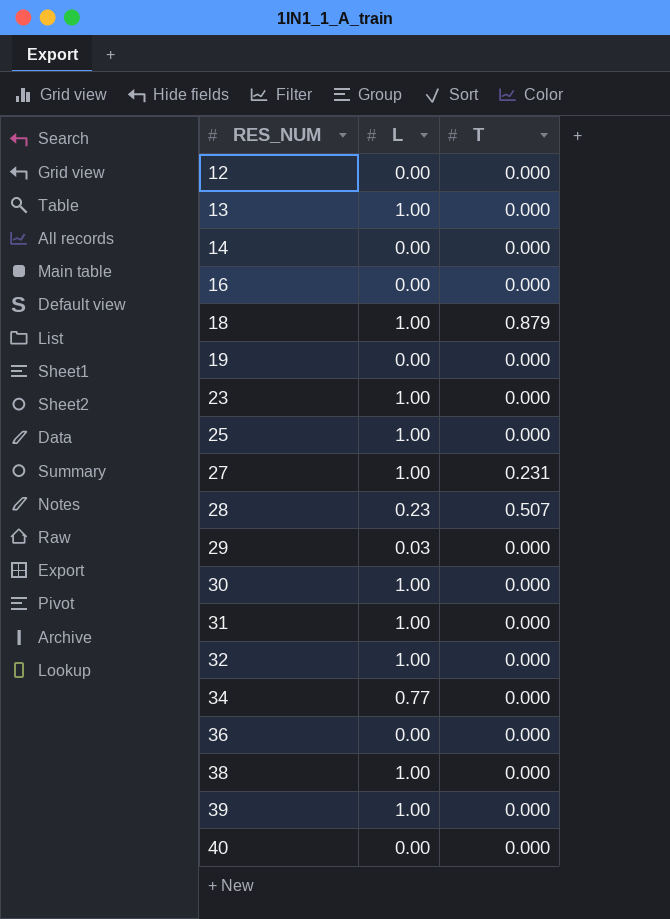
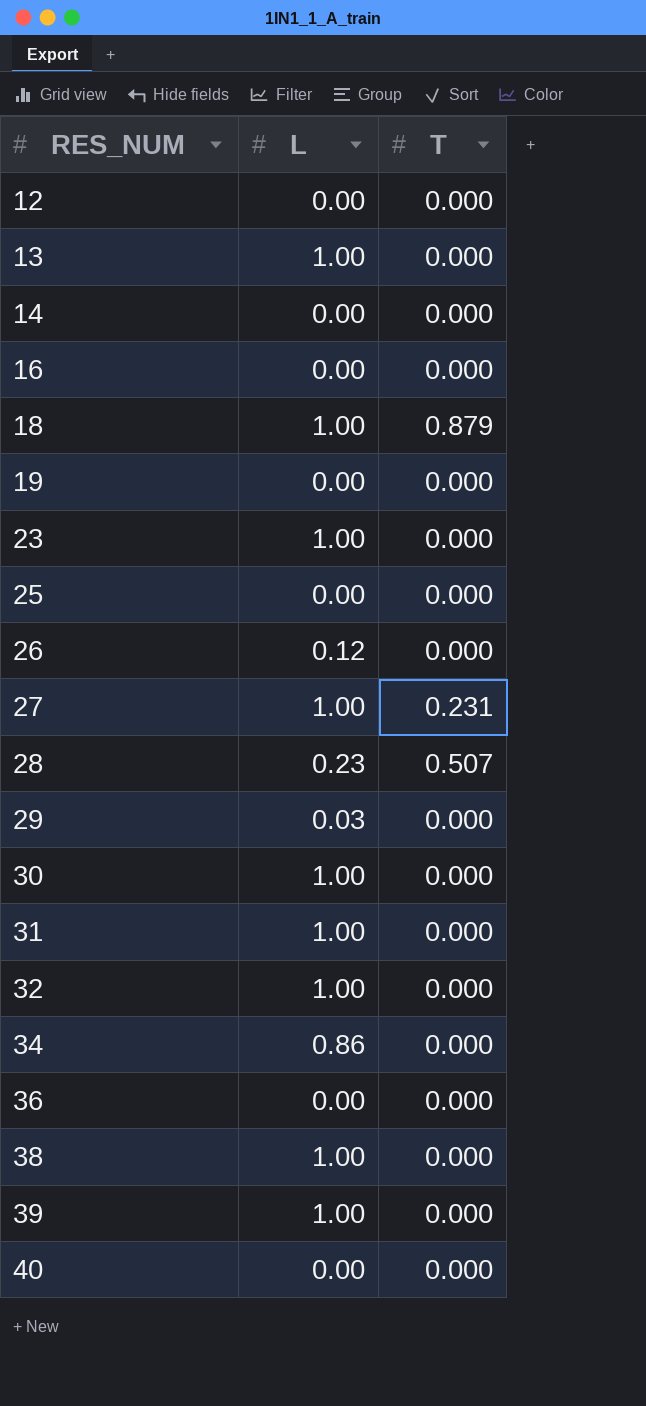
25 | L: 1.00 -> 0.00
row 26: none -> 0.12 | 0.000
34 | L: 0.77 -> 0.86

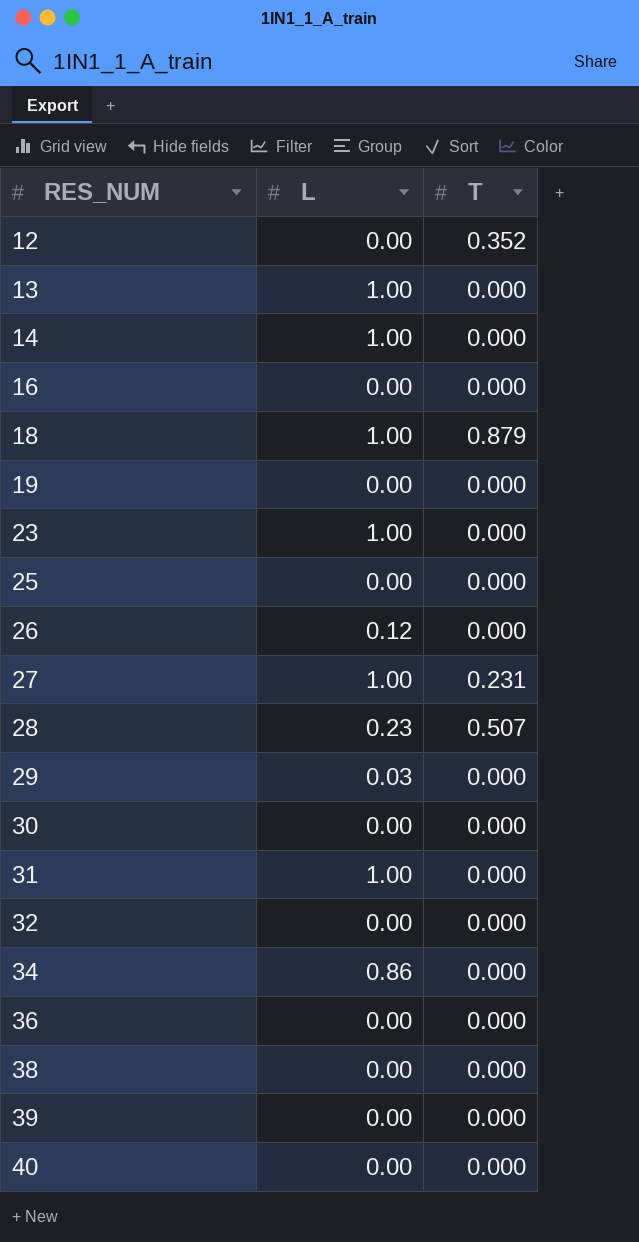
12 | T: 0.000 -> 0.352
14 | L: 0.00 -> 1.00
30 | L: 1.00 -> 0.00
32 | L: 1.00 -> 0.00
38 | L: 1.00 -> 0.00
39 | L: 1.00 -> 0.00

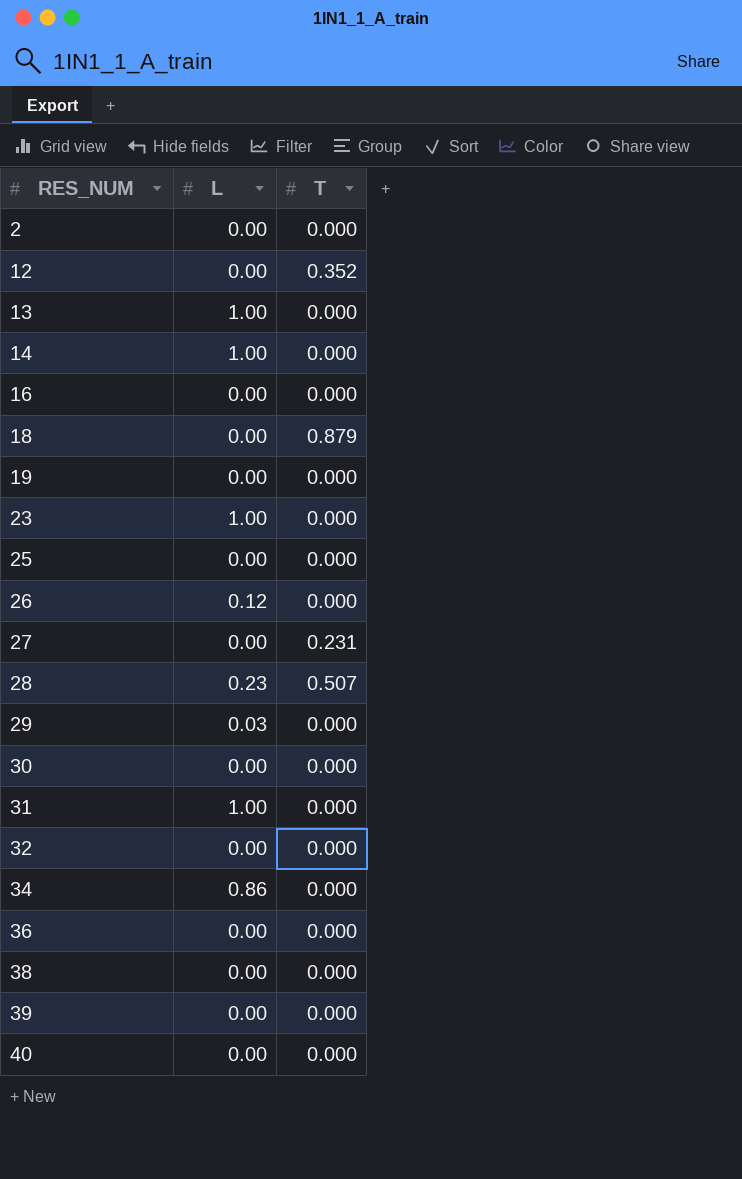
row 2: none -> 0.00 | 0.000
18 | L: 1.00 -> 0.00
27 | L: 1.00 -> 0.00

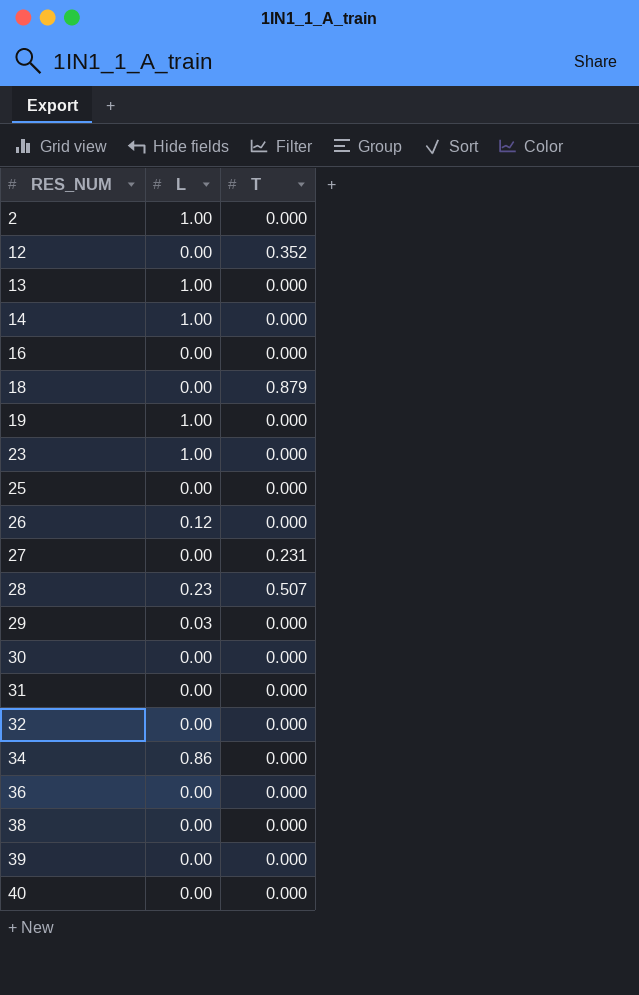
2 | L: 0.00 -> 1.00
19 | L: 0.00 -> 1.00
31 | L: 1.00 -> 0.00

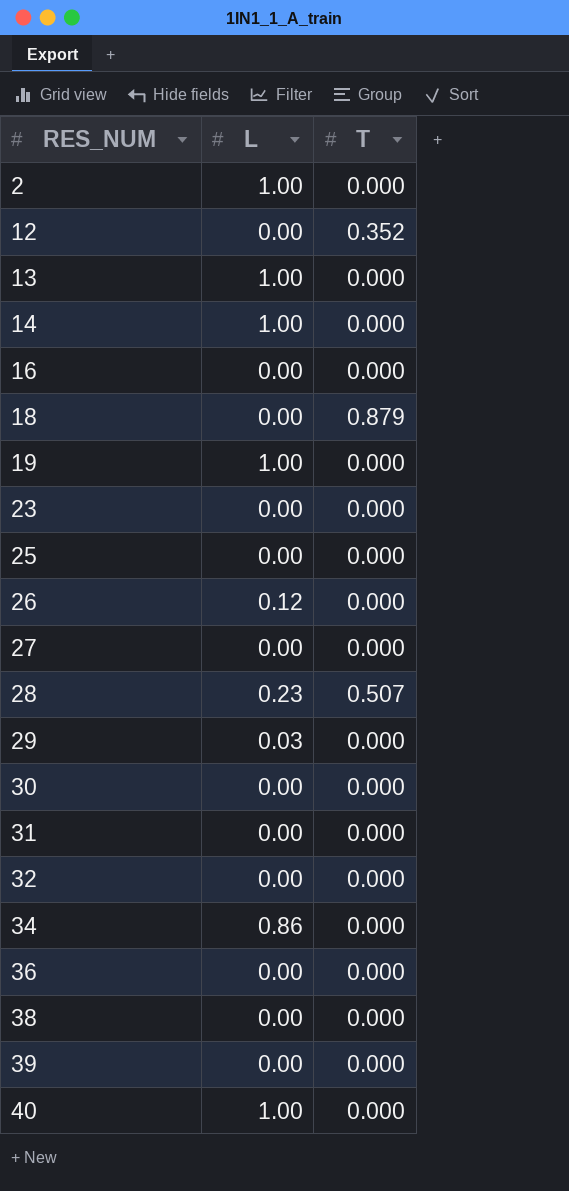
23 | L: 1.00 -> 0.00
27 | T: 0.231 -> 0.000
40 | L: 0.00 -> 1.00

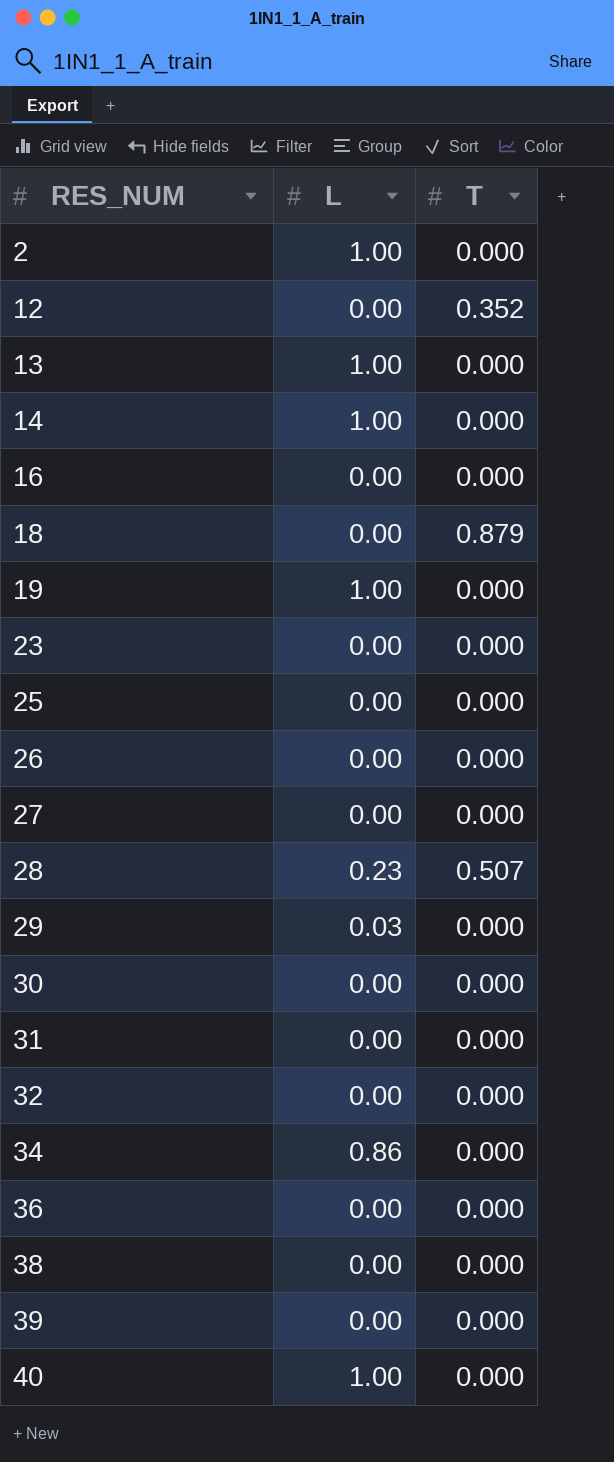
26 | L: 0.12 -> 0.00

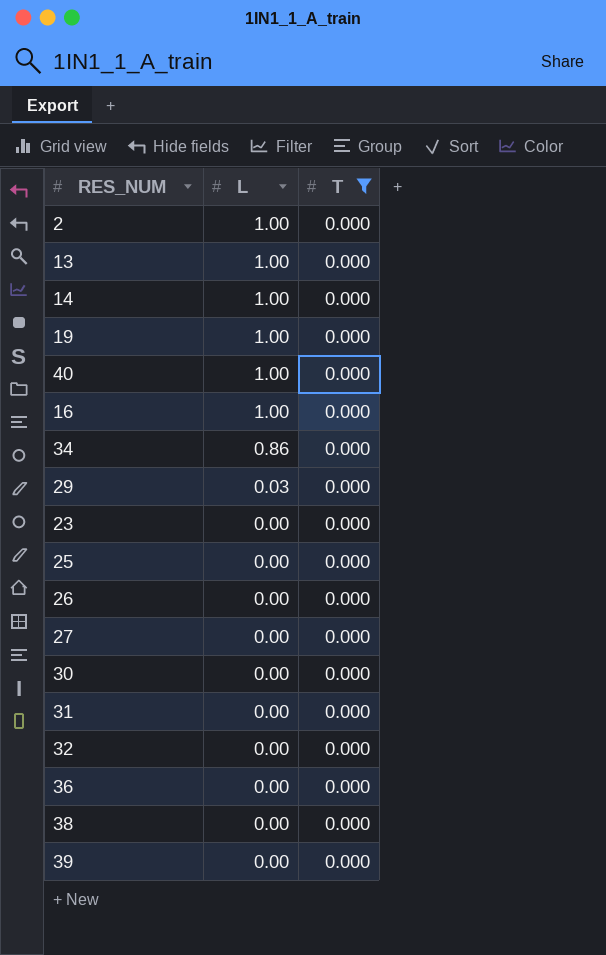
filter: none -> T = 0.000
row order: RES_NUM ascending -> L descending
16 | L: 0.00 -> 1.00

